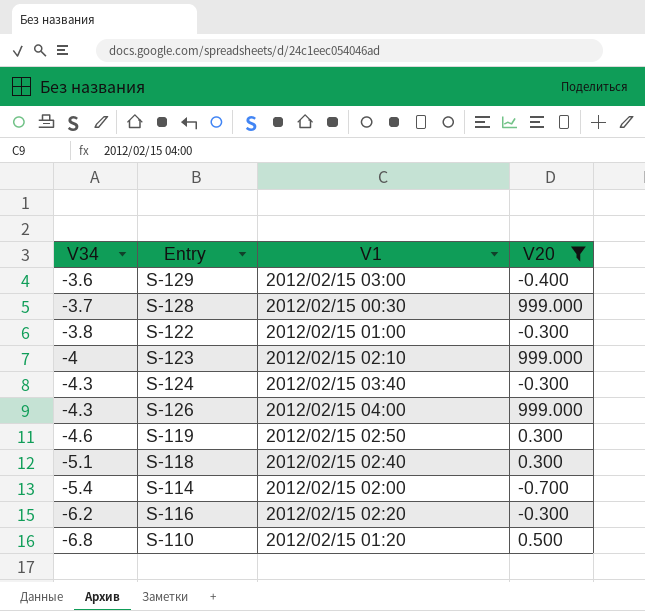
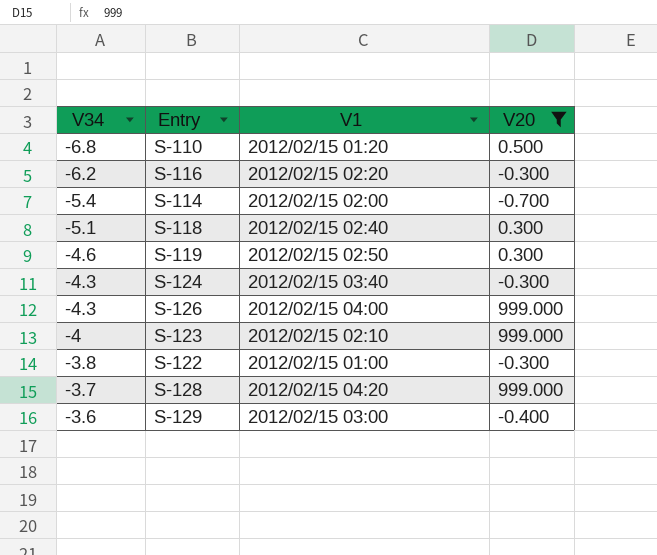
row order: V34 descending -> V34 ascending
S-128 | V1: 2012/02/15 00:30 -> 2012/02/15 04:20

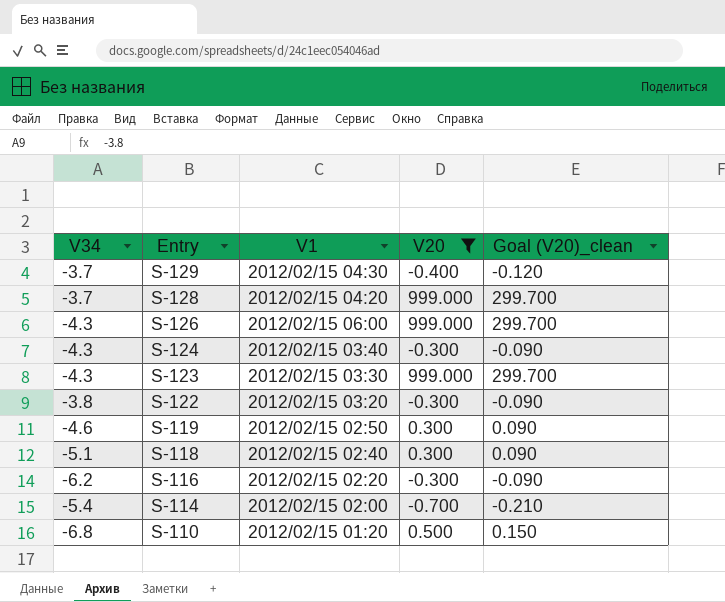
row order: V34 ascending -> Entry descending
column Goal (V20)_clean | formula: none -> [V20] * 0.3
S-129 | V34: -3.6 -> -3.7
S-129 | V1: 2012/02/15 03:00 -> 2012/02/15 04:30
S-126 | V1: 2012/02/15 04:00 -> 2012/02/15 06:00
S-123 | V34: -4 -> -4.3
S-123 | V1: 2012/02/15 02:10 -> 2012/02/15 03:30
S-122 | V1: 2012/02/15 01:00 -> 2012/02/15 03:20

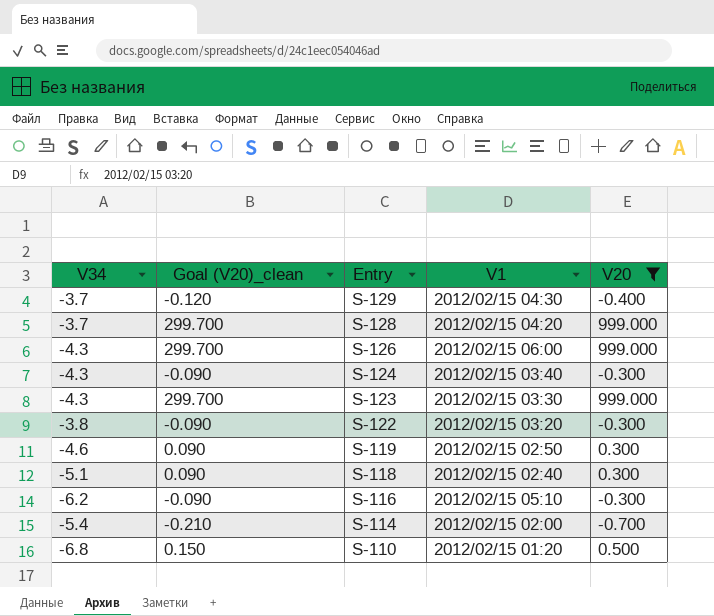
column Goal (V20)_clean | position: 5 -> 2
S-116 | V1: 2012/02/15 02:20 -> 2012/02/15 05:10

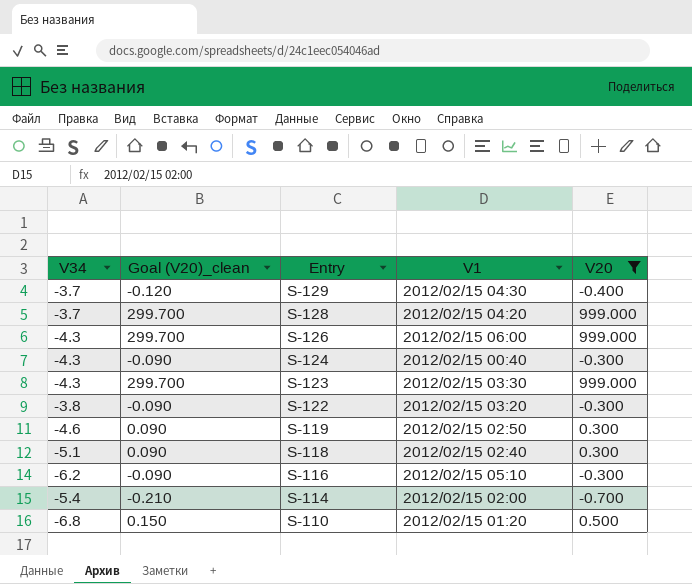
S-124 | V1: 2012/02/15 03:40 -> 2012/02/15 00:40

